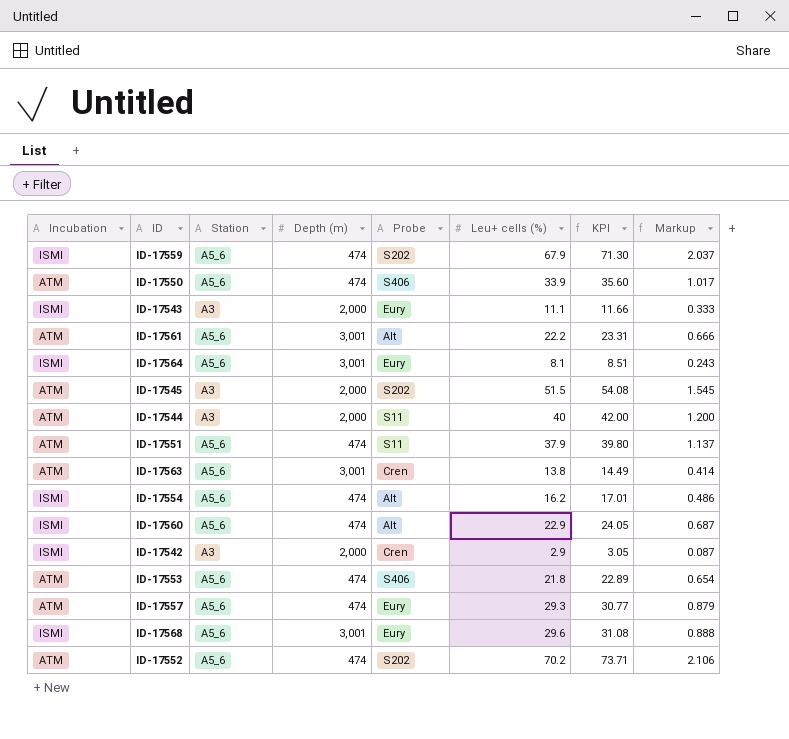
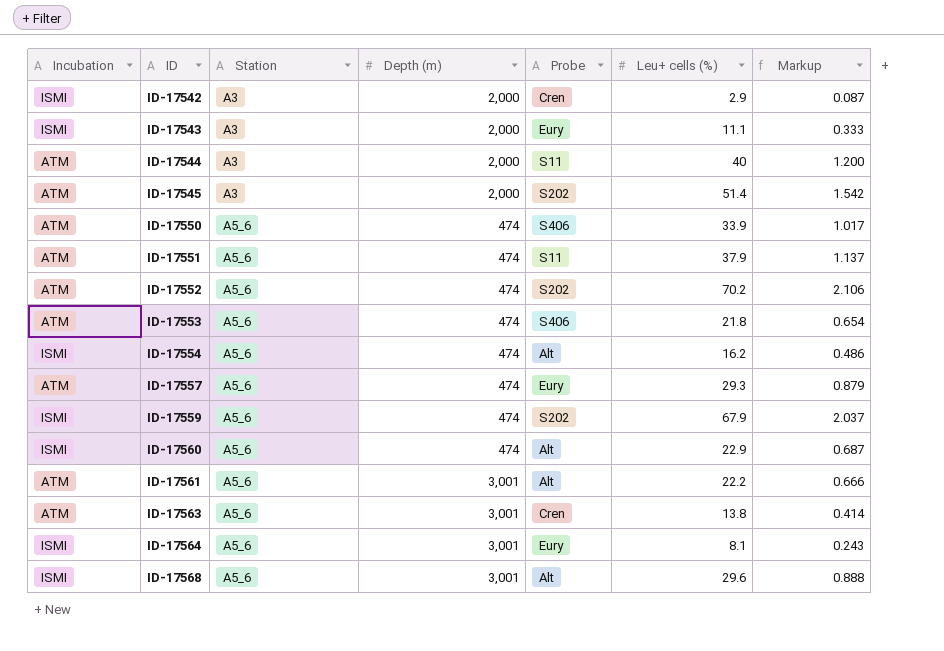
row order: none -> ID ascending
column KPI | formula: [Leu+ cells (%)] * 1.05 -> none
ID-17545 | Leu+ cells (%): 51.5 -> 51.4
ID-17545 | Markup: 1.545 -> 1.542
ID-17568 | Probe: Eury -> Alt

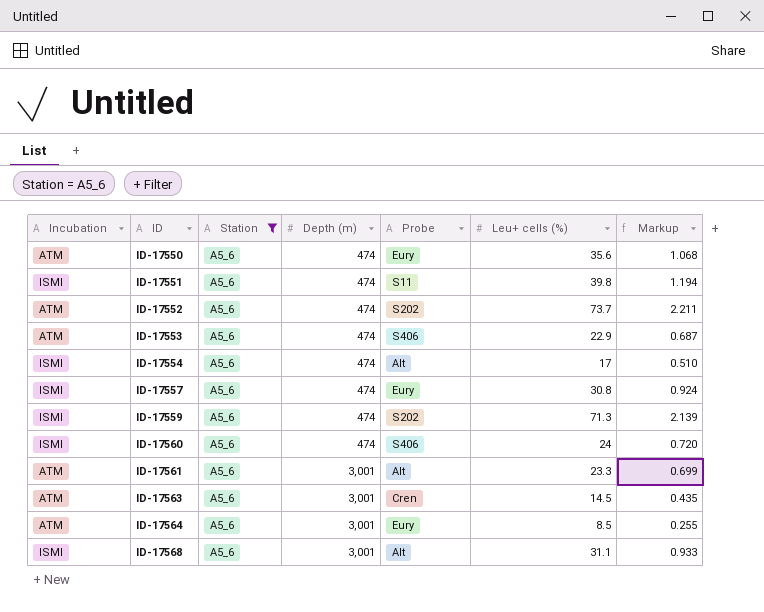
filter: none -> Station = A5_6
ID-17550 | Probe: S406 -> Eury
ID-17550 | Leu+ cells (%): 33.9 -> 35.6
ID-17550 | Markup: 1.017 -> 1.068
ID-17551 | Incubation: ATM -> ISMI
ID-17551 | Leu+ cells (%): 37.9 -> 39.8
ID-17551 | Markup: 1.137 -> 1.194
ID-17552 | Leu+ cells (%): 70.2 -> 73.7
ID-17552 | Markup: 2.106 -> 2.211
ID-17553 | Leu+ cells (%): 21.8 -> 22.9
ID-17553 | Markup: 0.654 -> 0.687
ID-17554 | Leu+ cells (%): 16.2 -> 17
ID-17554 | Markup: 0.486 -> 0.510
ID-17557 | Incubation: ATM -> ISMI
ID-17557 | Leu+ cells (%): 29.3 -> 30.8
ID-17557 | Markup: 0.879 -> 0.924
ID-17559 | Leu+ cells (%): 67.9 -> 71.3
ID-17559 | Markup: 2.037 -> 2.139
ID-17560 | Probe: Alt -> S406
ID-17560 | Leu+ cells (%): 22.9 -> 24
ID-17560 | Markup: 0.687 -> 0.720
ID-17561 | Leu+ cells (%): 22.2 -> 23.3
ID-17561 | Markup: 0.666 -> 0.699
ID-17563 | Leu+ cells (%): 13.8 -> 14.5
ID-17563 | Markup: 0.414 -> 0.435
ID-17564 | Incubation: ISMI -> ATM
ID-17564 | Leu+ cells (%): 8.1 -> 8.5
ID-17564 | Markup: 0.243 -> 0.255
ID-17568 | Leu+ cells (%): 29.6 -> 31.1
ID-17568 | Markup: 0.888 -> 0.933

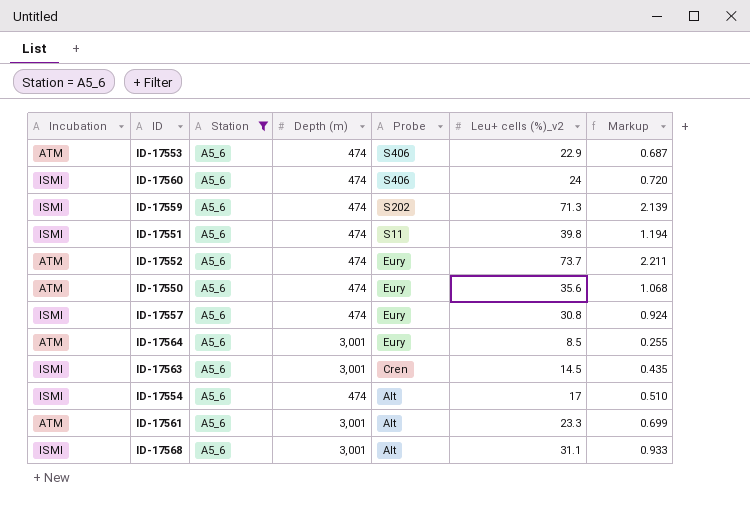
row order: ID ascending -> Probe descending
column name: Leu+ cells (%) -> Leu+ cells (%)_v2
ID-17552 | Probe: S202 -> Eury
ID-17563 | Incubation: ATM -> ISMI

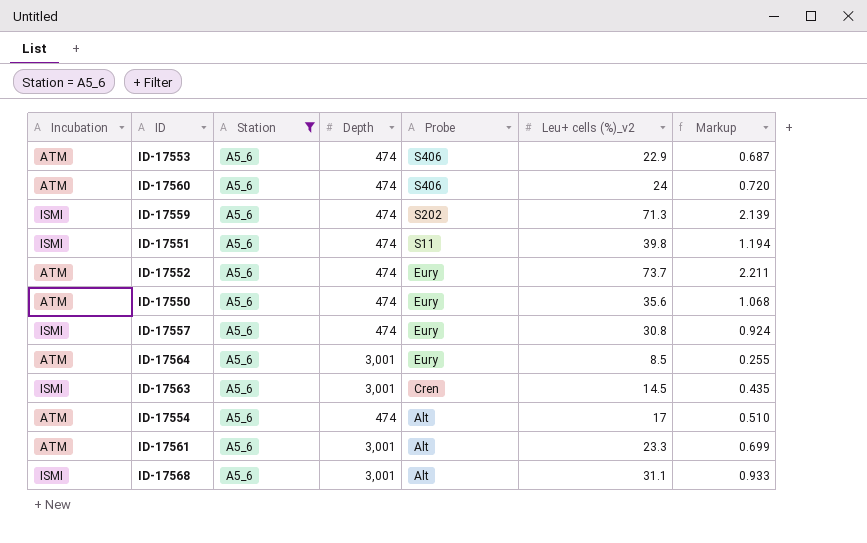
column name: Depth (m) -> Depth
ID-17560 | Incubation: ISMI -> ATM
ID-17554 | Incubation: ISMI -> ATM

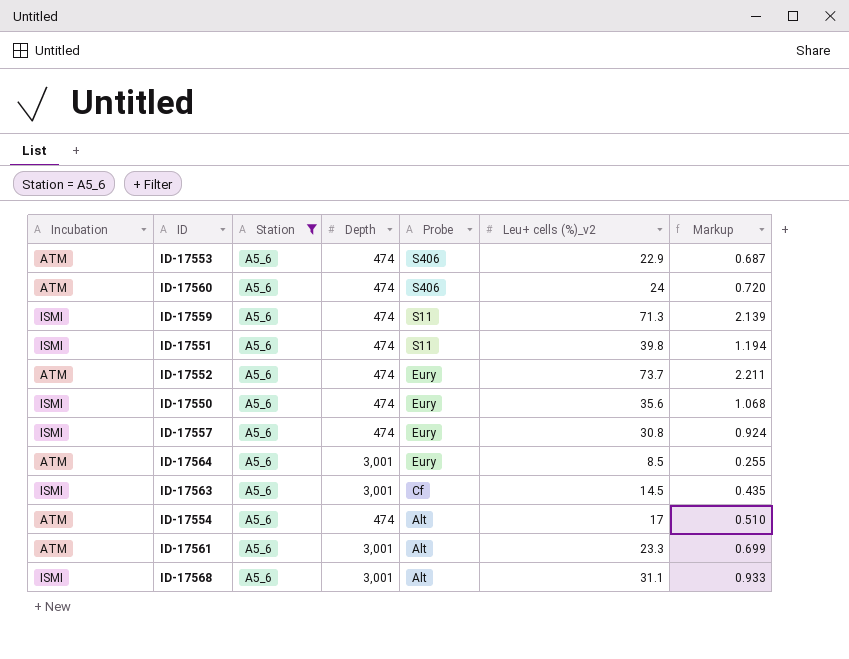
ID-17559 | Probe: S202 -> S11
ID-17550 | Incubation: ATM -> ISMI
ID-17563 | Probe: Cren -> Cf

